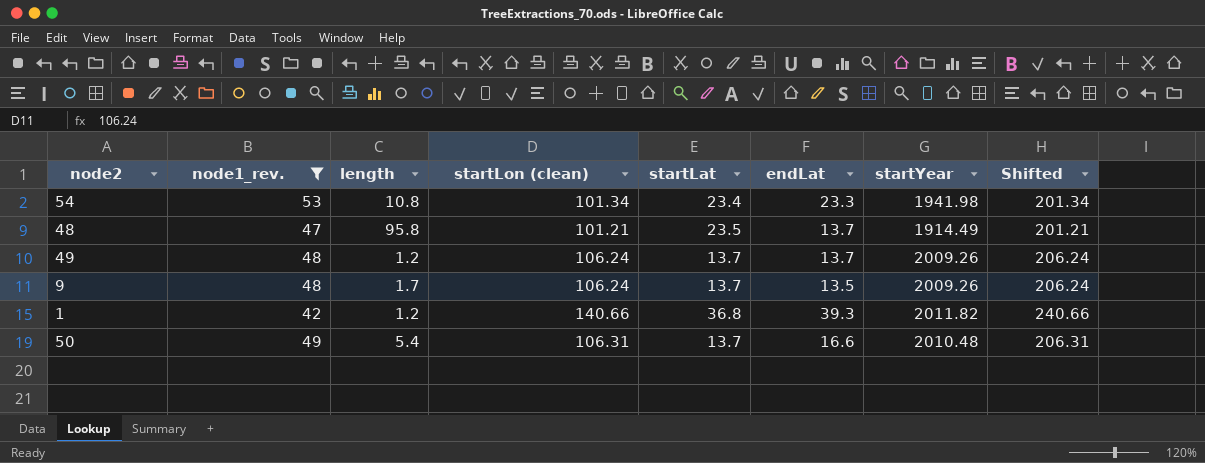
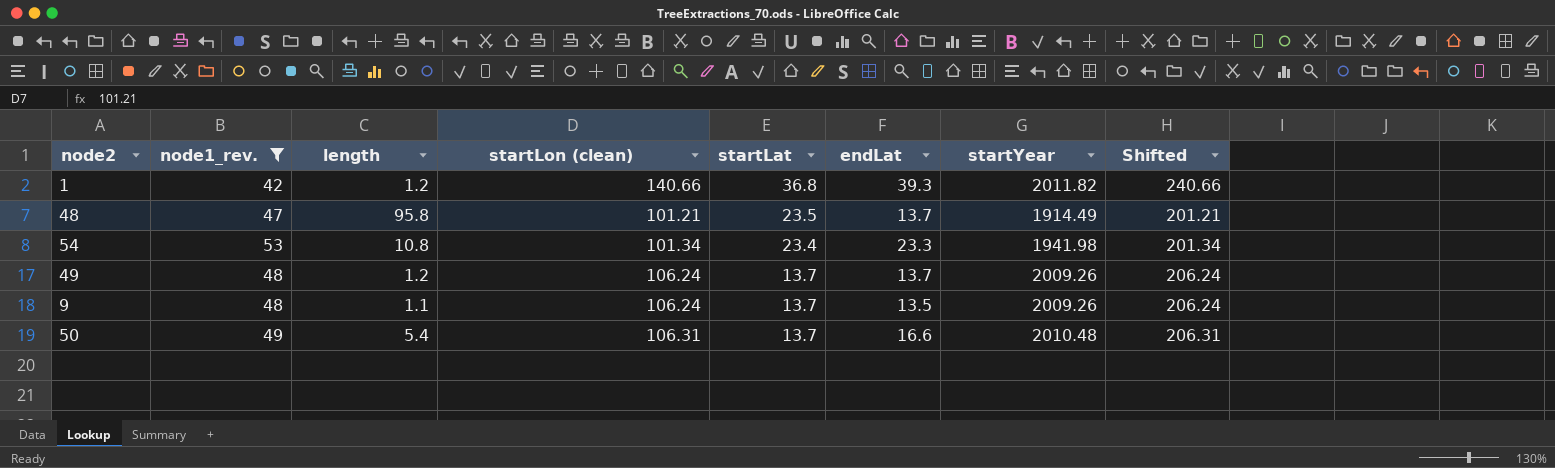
row order: none -> startLat descending
9 | length: 1.7 -> 1.1

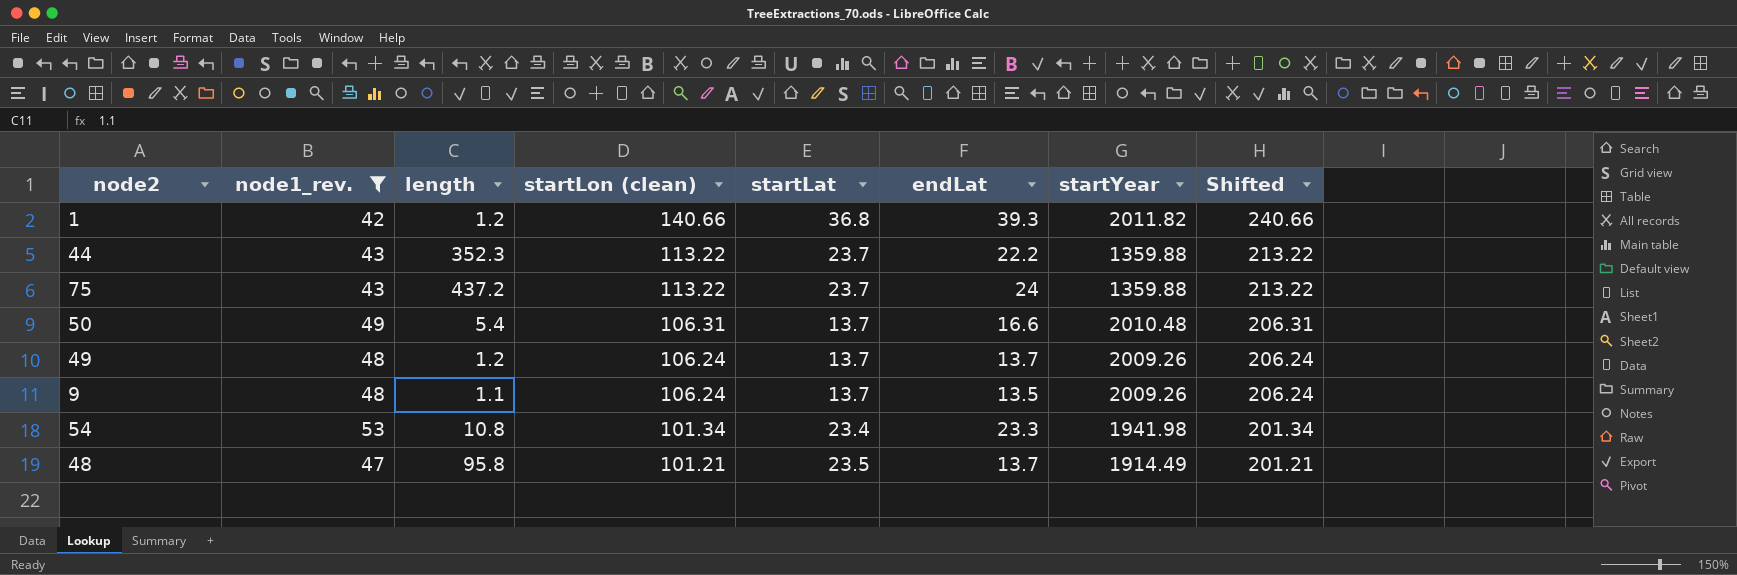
row order: startLat descending -> startLon (clean) descending
row 44: none -> 43 | 352.3 | 113.22 | 23.7 | 22.2 | 1359.88 | 213.22
row 75: none -> 43 | 437.2 | 113.22 | 23.7 | 24 | 1359.88 | 213.22

